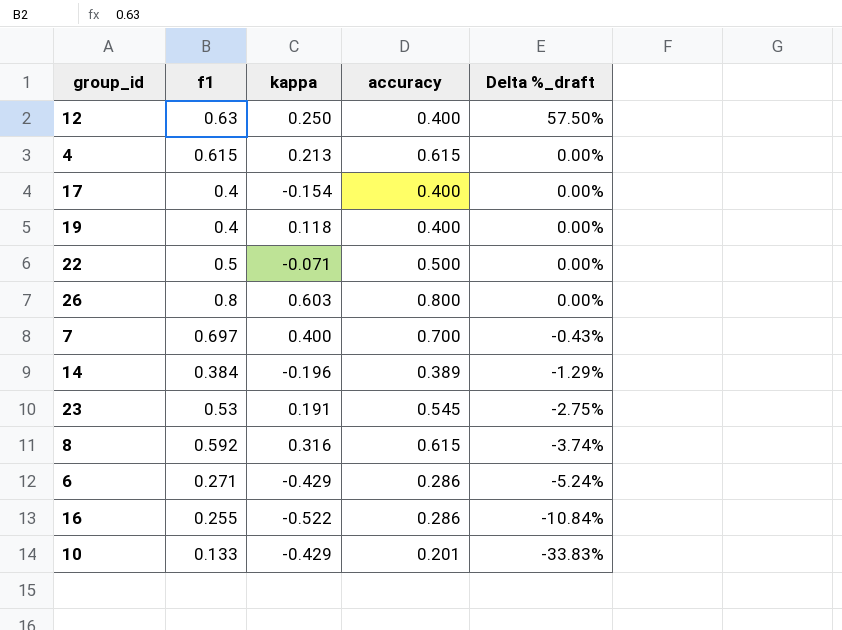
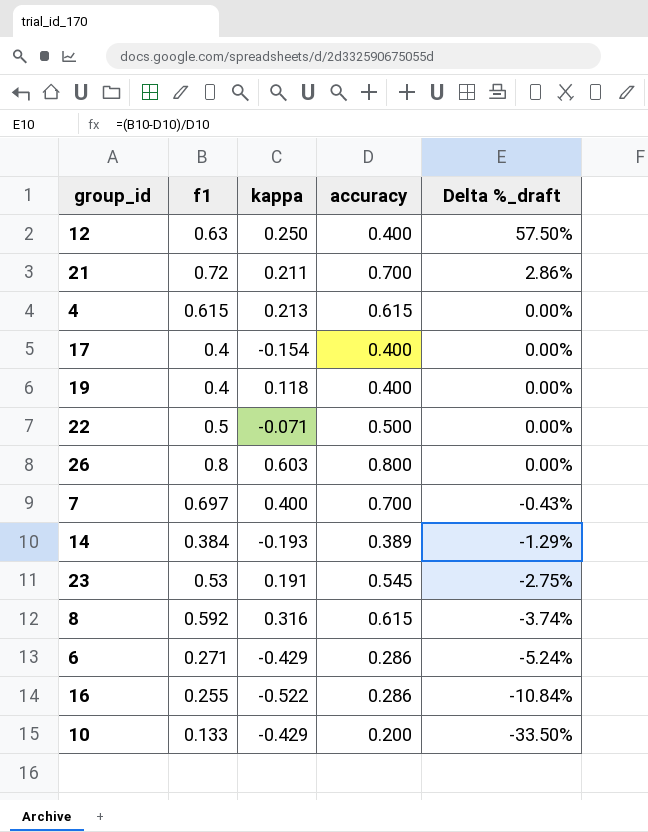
row 21: none -> 0.72 | 0.211 | 0.700 | 2.86%
14 | kappa: -0.196 -> -0.193
10 | accuracy: 0.201 -> 0.200
10 | Delta %_draft: -33.83% -> -33.50%

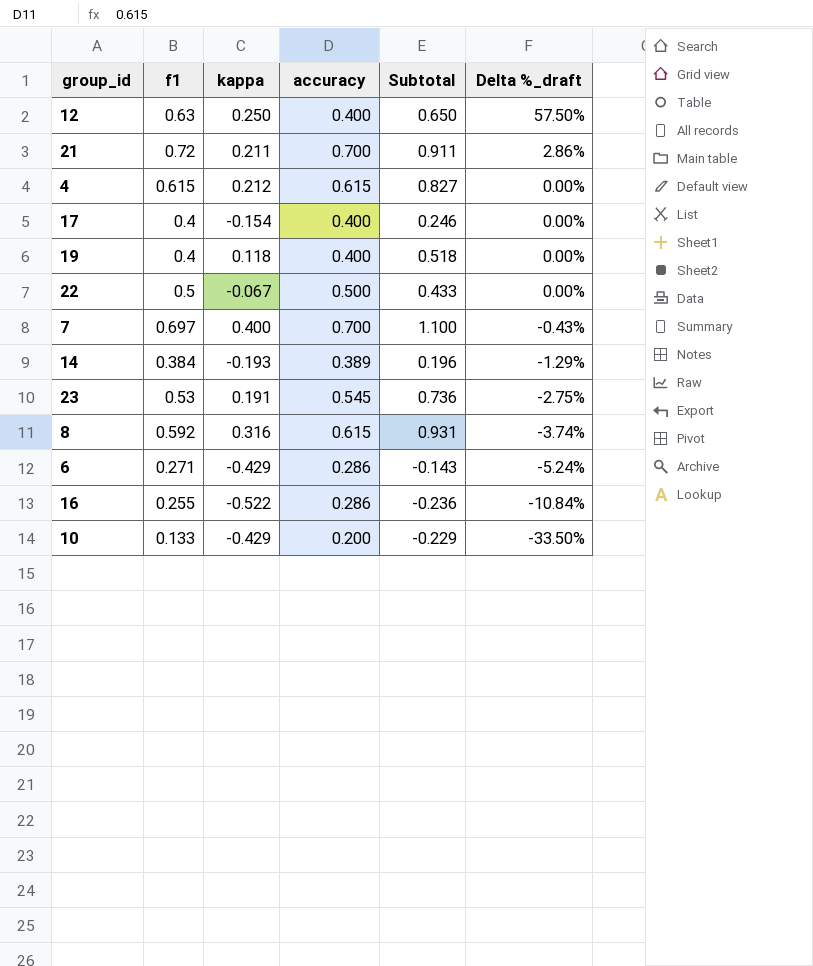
column Subtotal | formula: none -> [kappa] + [accuracy]
row 26: 0.8 | 0.603 | 0.800 | 0.00% -> none
4 | kappa: 0.213 -> 0.212
22 | kappa: -0.071 -> -0.067

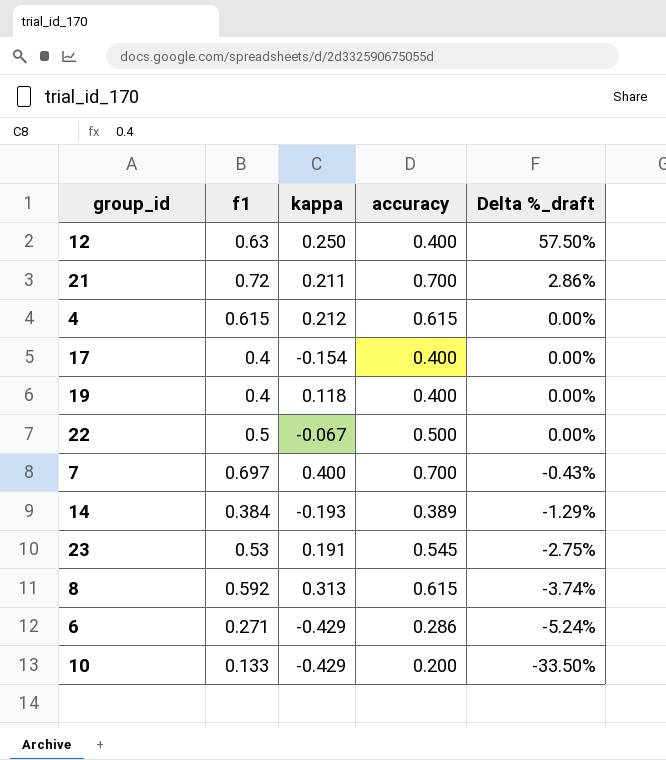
column Subtotal | formula: [kappa] + [accuracy] -> none
row 16: 0.255 | -0.522 | 0.286 | -0.236 | -10.84% -> none
8 | kappa: 0.316 -> 0.313

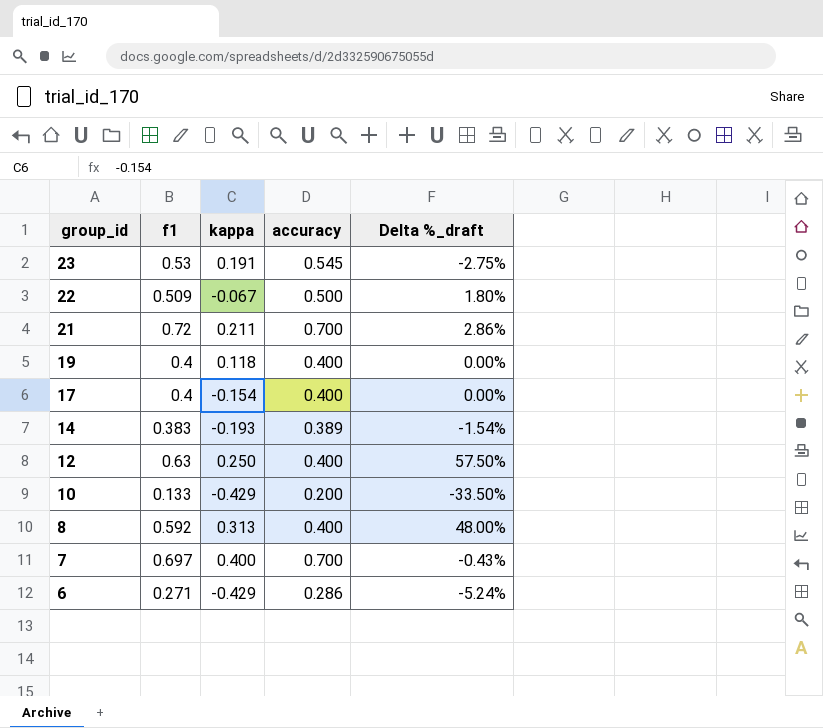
row order: Delta %_draft descending -> group_id descending
row 4: 0.615 | 0.212 | 0.615 | 0.00% -> none
22 | f1: 0.5 -> 0.509
22 | Delta %_draft: 0.00% -> 1.80%
14 | f1: 0.384 -> 0.383
14 | Delta %_draft: -1.29% -> -1.54%
8 | accuracy: 0.615 -> 0.400
8 | Delta %_draft: -3.74% -> 48.00%

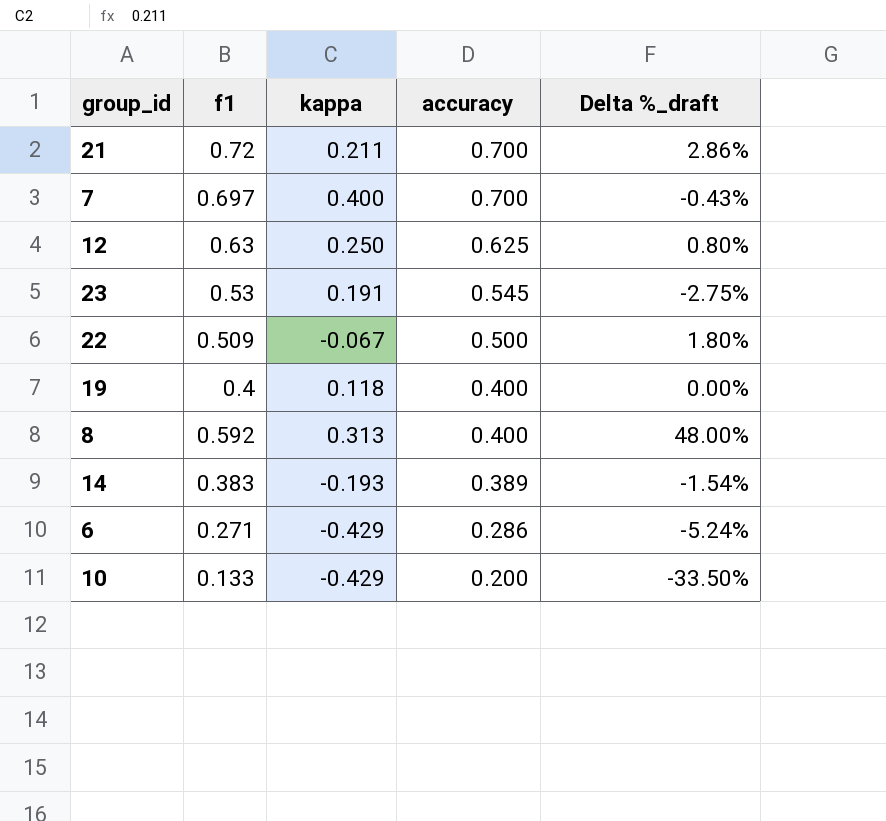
row order: group_id descending -> accuracy descending
row 17: 0.4 | -0.154 | 0.400 | 0.00% -> none
12 | accuracy: 0.400 -> 0.625
12 | Delta %_draft: 57.50% -> 0.80%

